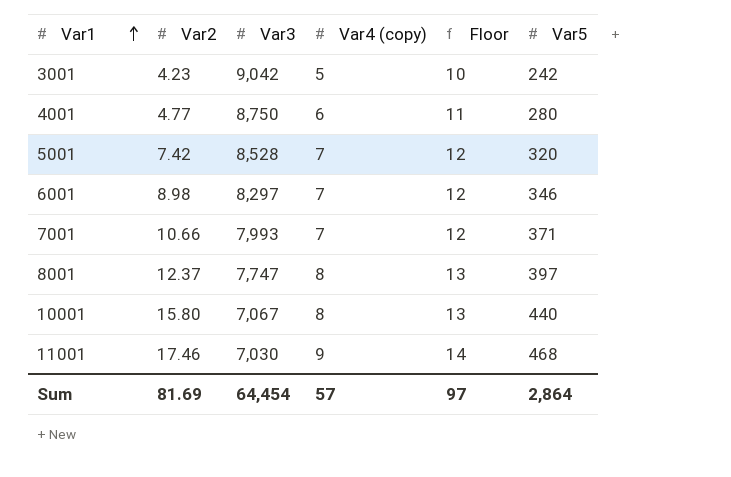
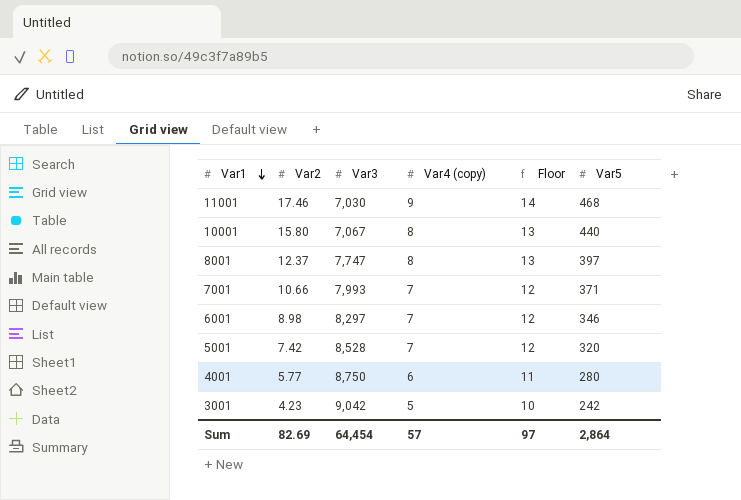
row order: Var1 ascending -> Var1 descending
4001 | Var2: 4.77 -> 5.77
Sum | Var2: 81.69 -> 82.69

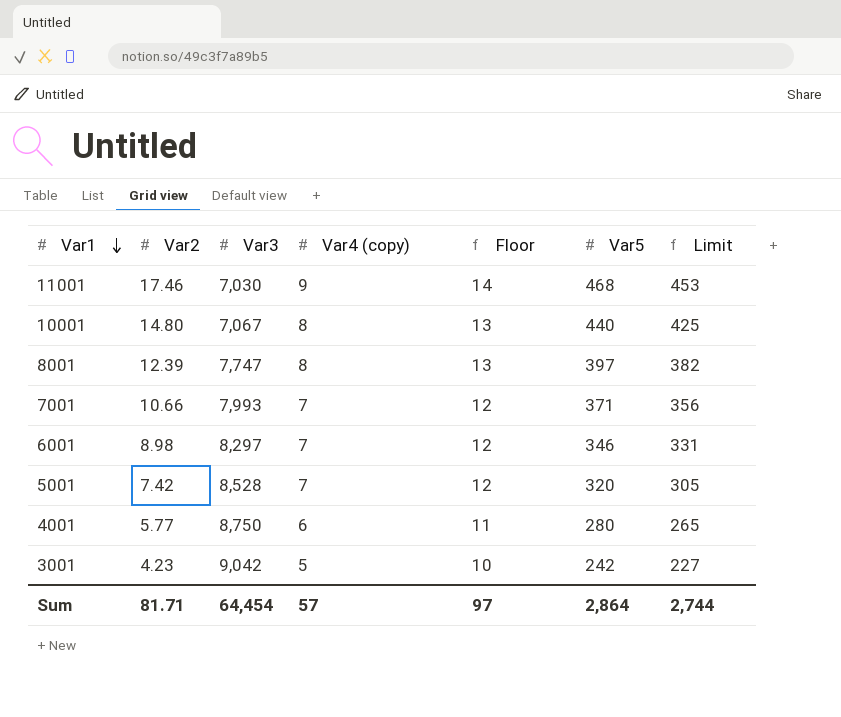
column Limit | formula: none -> [Var5] - 15
10001 | Var2: 15.80 -> 14.80
8001 | Var2: 12.37 -> 12.39
Sum | Var2: 82.69 -> 81.71

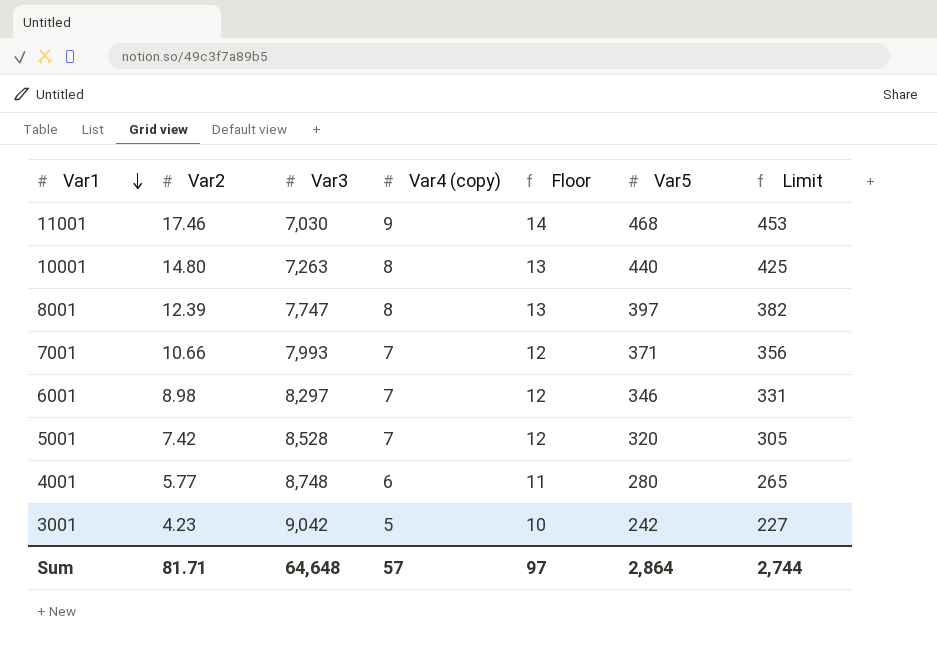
10001 | Var3: 7,067 -> 7,263
4001 | Var3: 8,750 -> 8,748
Sum | Var3: 64,454 -> 64,648

